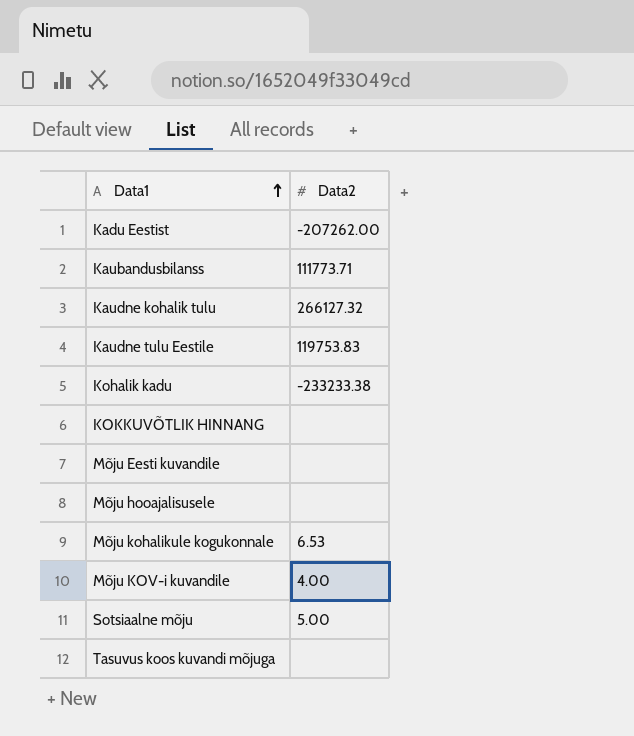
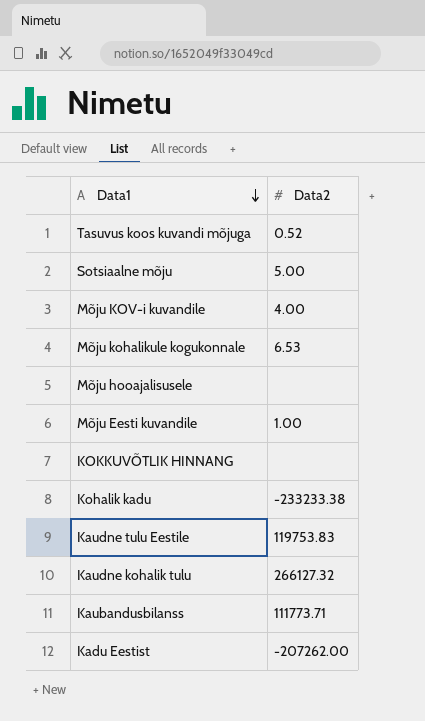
row order: Data1 ascending -> Data1 descending
Tasuvus koos kuvandi mõjuga | Data2: none -> 0.52
Mõju Eesti kuvandile | Data2: none -> 1.00

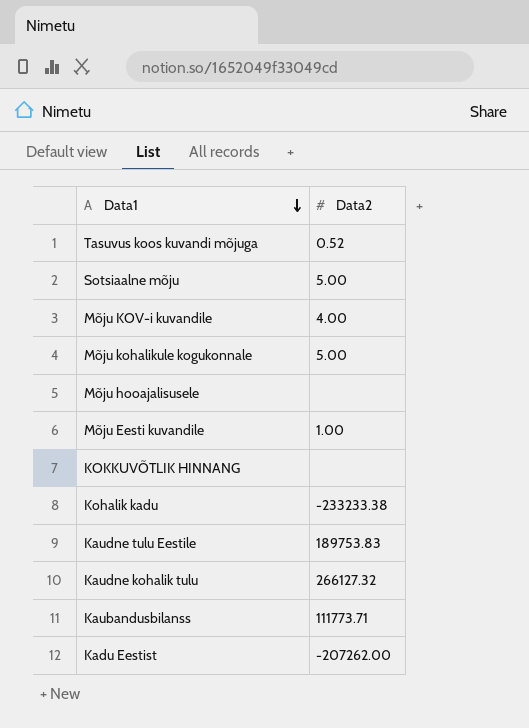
Mõju kohalikule kogukonnale | Data2: 6.53 -> 5.00
Kaudne tulu Eestile | Data2: 119753.83 -> 189753.83

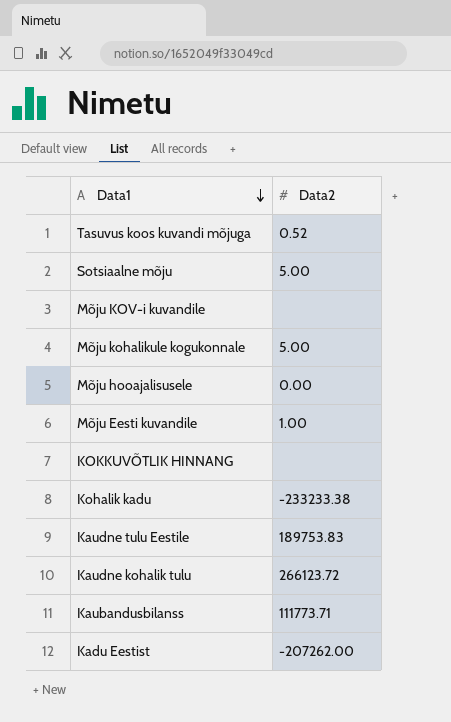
Mõju KOV-i kuvandile | Data2: 4.00 -> none
Mõju hooajalisusele | Data2: none -> 0.00
Kaudne kohalik tulu | Data2: 266127.32 -> 266123.72

